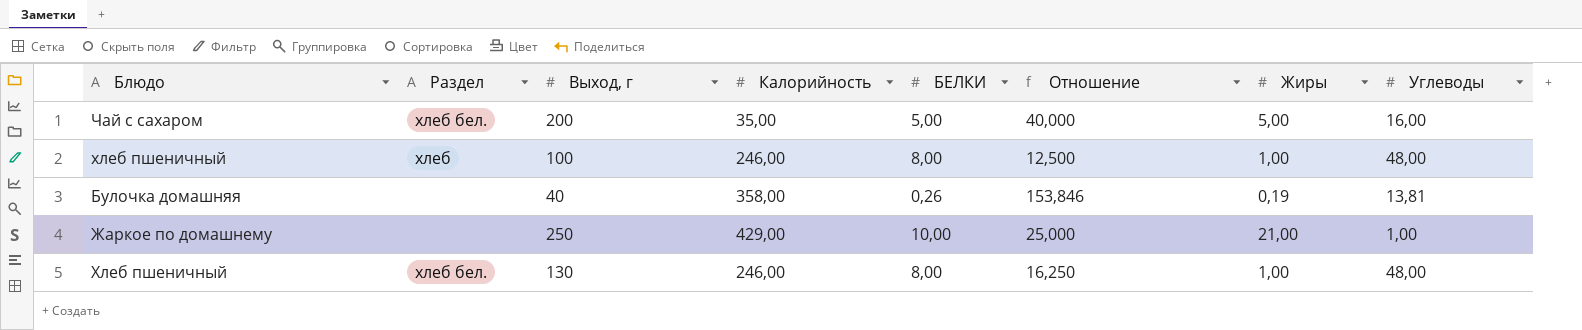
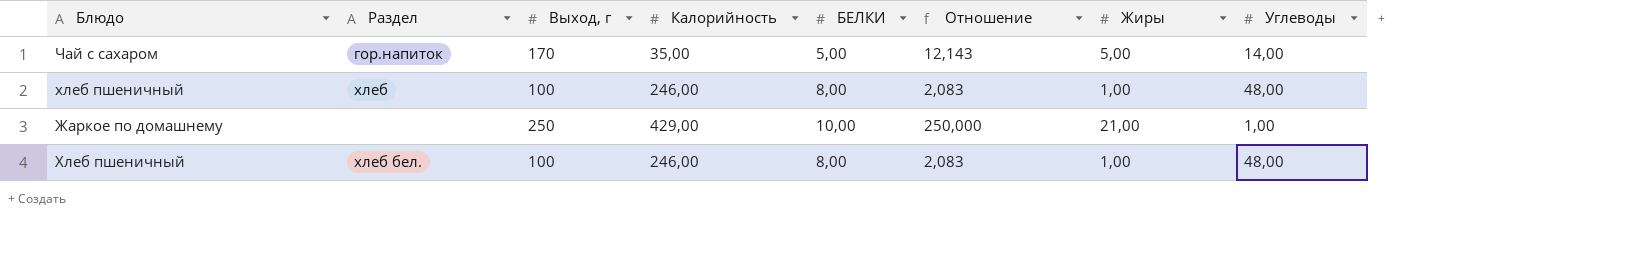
column Отношение | formula: [Выход, г] / [БЕЛКИ] -> [Выход, г] / [Углеводы]
row Булочка домашняя: none | 40 | 358,00 | 0,26 | 153,846 | 0,19 | 13,81 -> none
Чай с сахаром | Раздел: хлеб бел. -> гор.напиток
Чай с сахаром | Выход, г: 200 -> 170
Чай с сахаром | Углеводы: 16,00 -> 14,00
Хлеб пшеничный | Выход, г: 130 -> 100

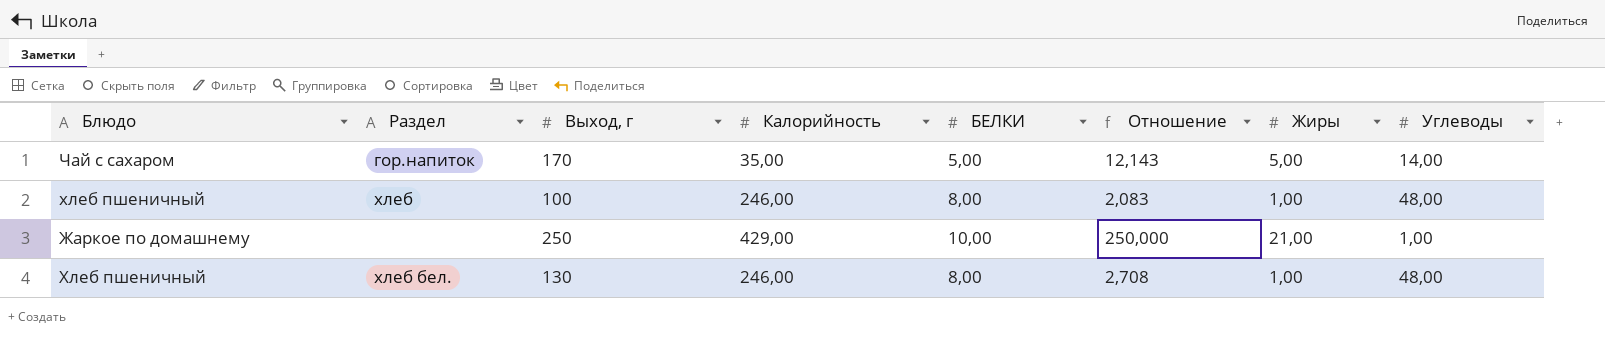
Хлеб пшеничный | Выход, г: 100 -> 130
Хлеб пшеничный | Отношение: 2,083 -> 2,708

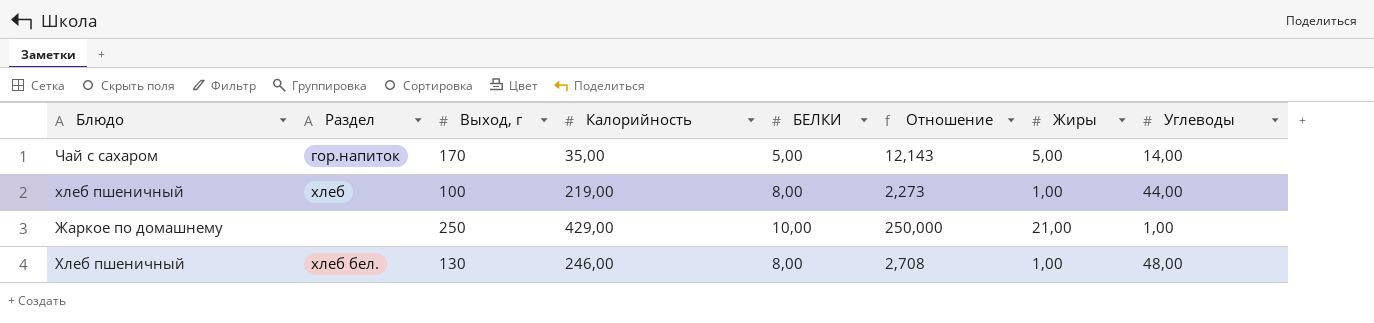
хлеб пшеничный | Калорийность: 246,00 -> 219,00
хлеб пшеничный | Отношение: 2,083 -> 2,273
хлеб пшеничный | Углеводы: 48,00 -> 44,00

